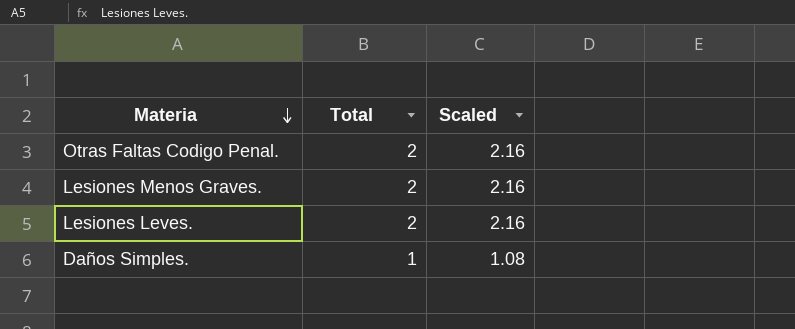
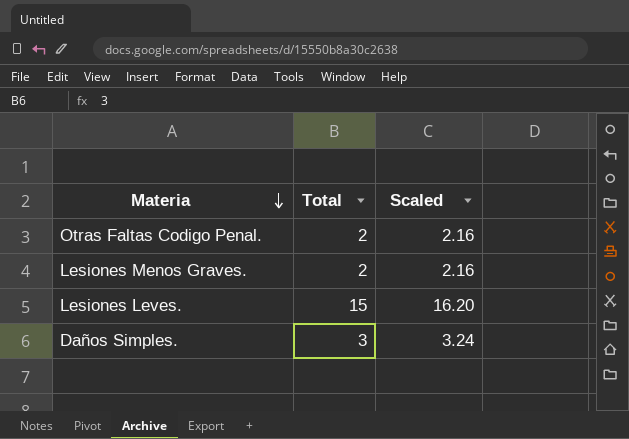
Lesiones Leves. | Total: 2 -> 15
Lesiones Leves. | Scaled: 2.16 -> 16.20
Daños Simples. | Total: 1 -> 3
Daños Simples. | Scaled: 1.08 -> 3.24

